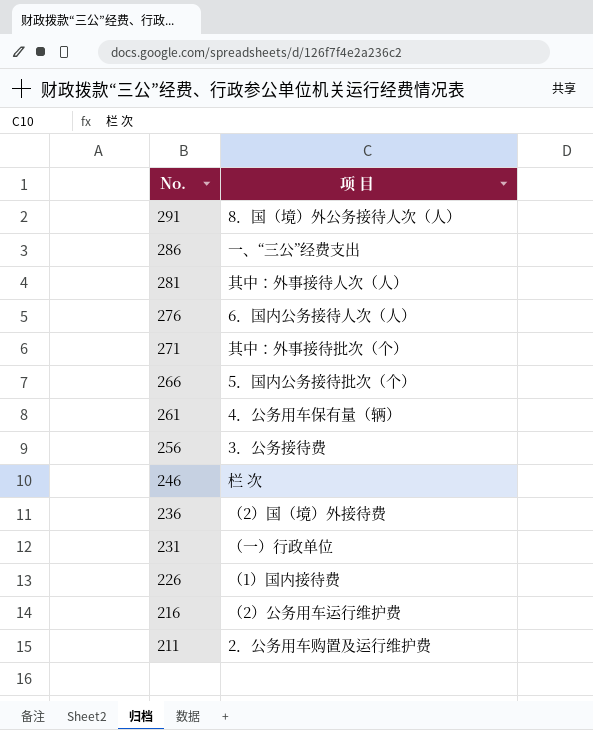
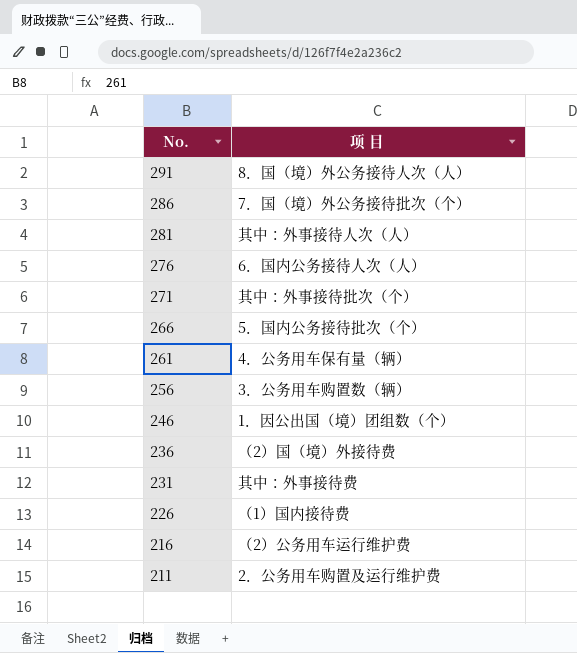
286 | 项 目: 一、“三公”经费支出 -> 7．国（境）外公务接待批次（个）
256 | 项 目: 3．公务接待费 -> 3．公务用车购置数（辆）
246 | 项 目: 栏 次 -> 1．因公出国（境）团组数（个）
231 | 项 目: （一）行政单位 -> 其中：外事接待费

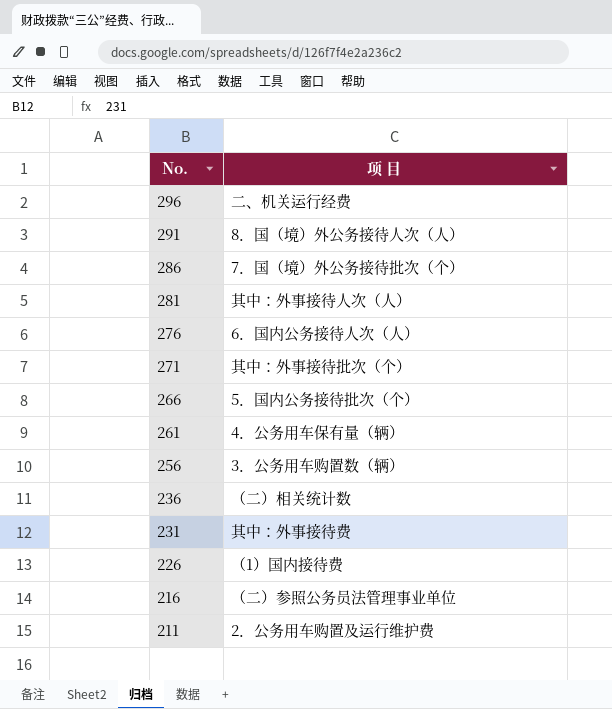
row 246: 1．因公出国（境）团组数（个） -> none
row 296: none -> 二、机关运行经费
236 | 项 目: （2）国（境）外接待费 -> （二）相关统计数
216 | 项 目: （2）公务用车运行维护费 -> （二）参照公务员法管理事业单位

